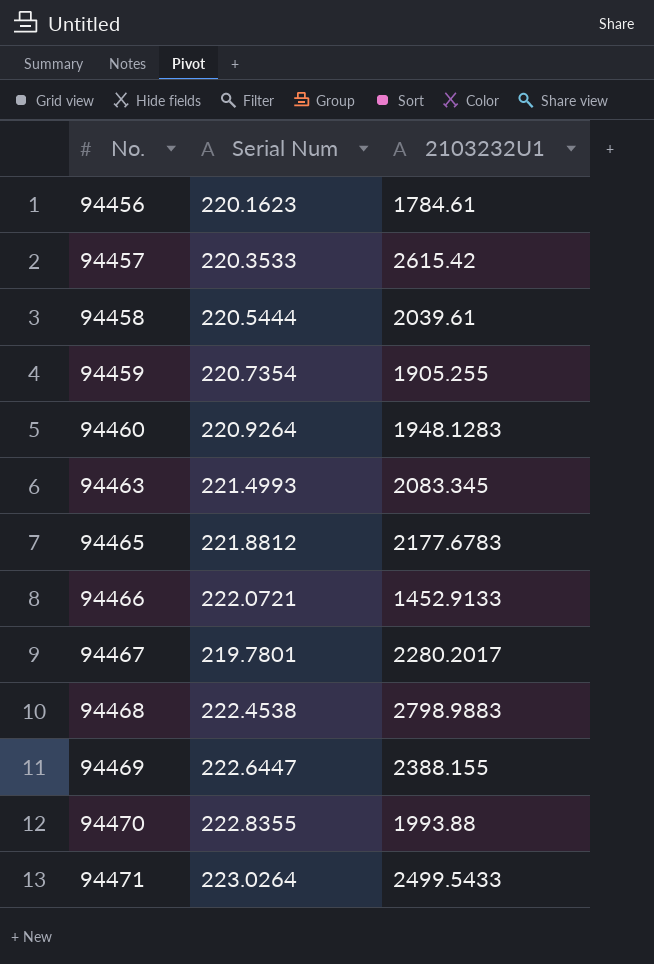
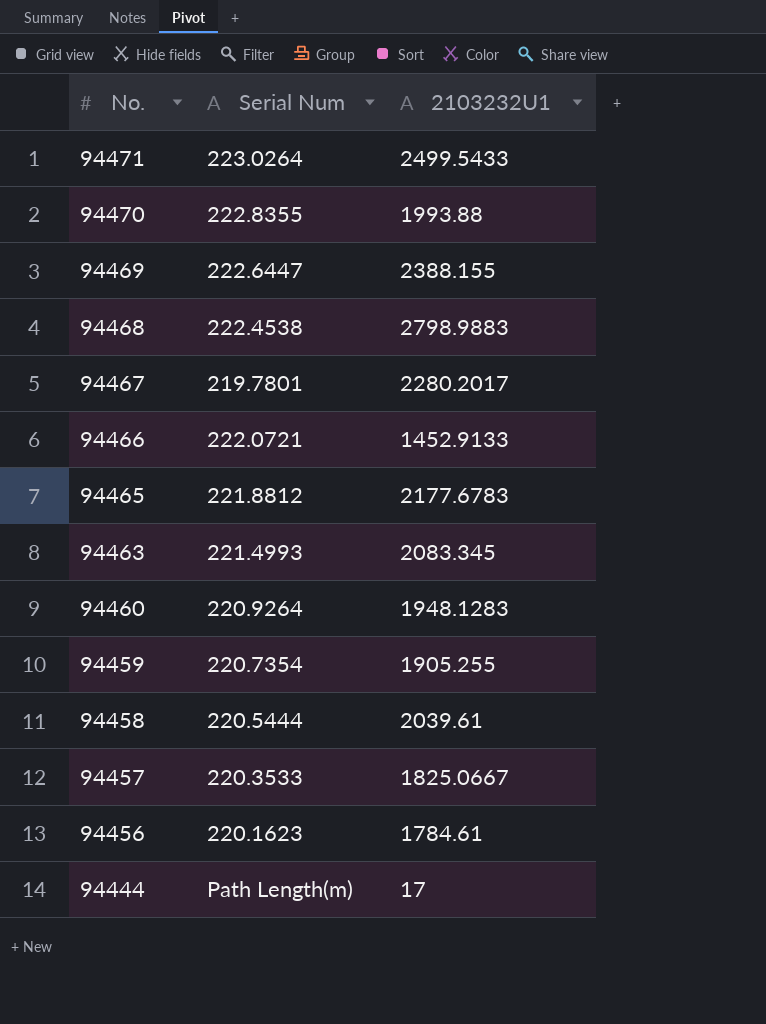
row order: No. ascending -> No. descending
94457 | 2103232U1: 2615.42 -> 1825.0667
row 94444: none -> Path Length(m) | 17

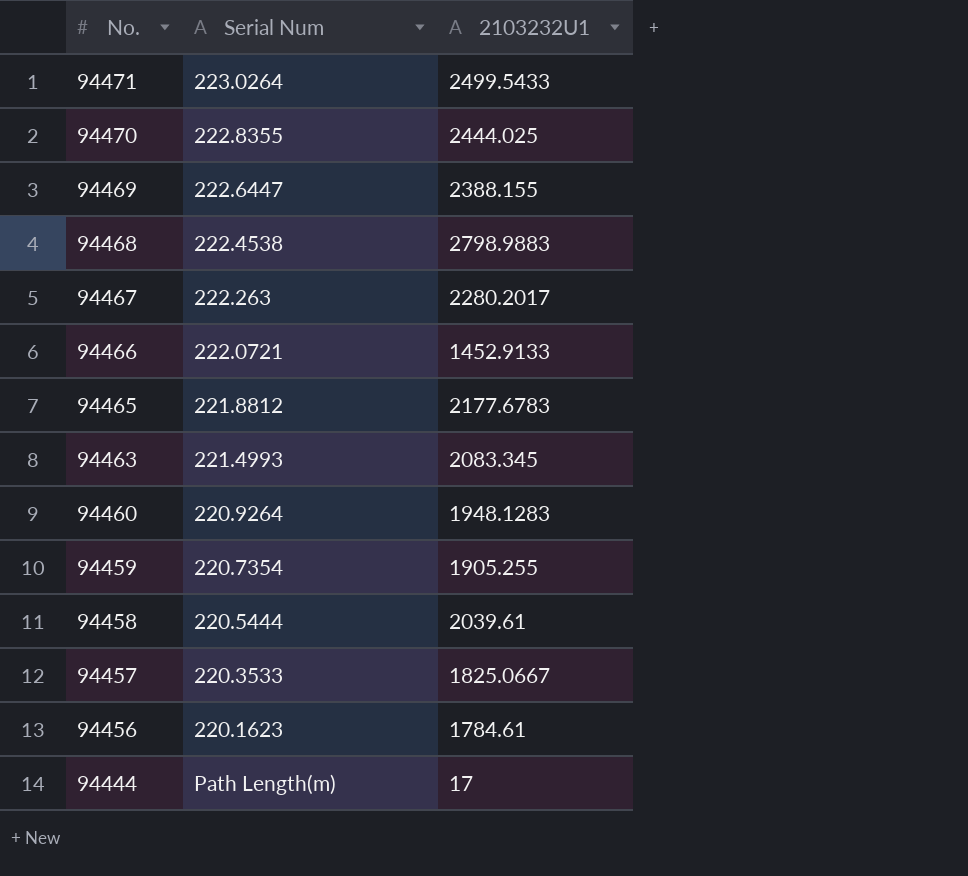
94470 | 2103232U1: 1993.88 -> 2444.025
94467 | Serial Num: 219.7801 -> 222.263

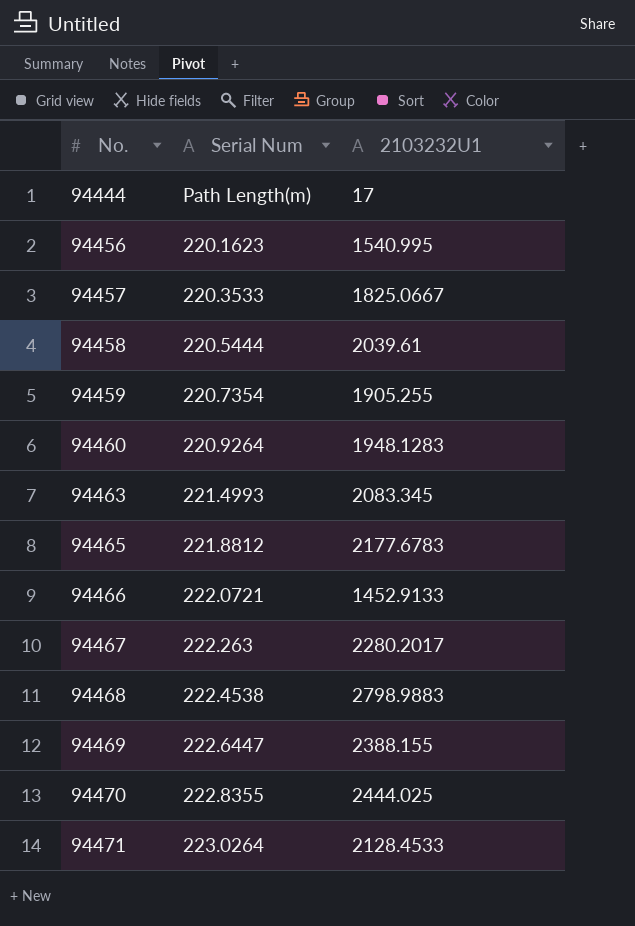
row order: No. descending -> No. ascending
94456 | 2103232U1: 1784.61 -> 1540.995
94471 | 2103232U1: 2499.5433 -> 2128.4533

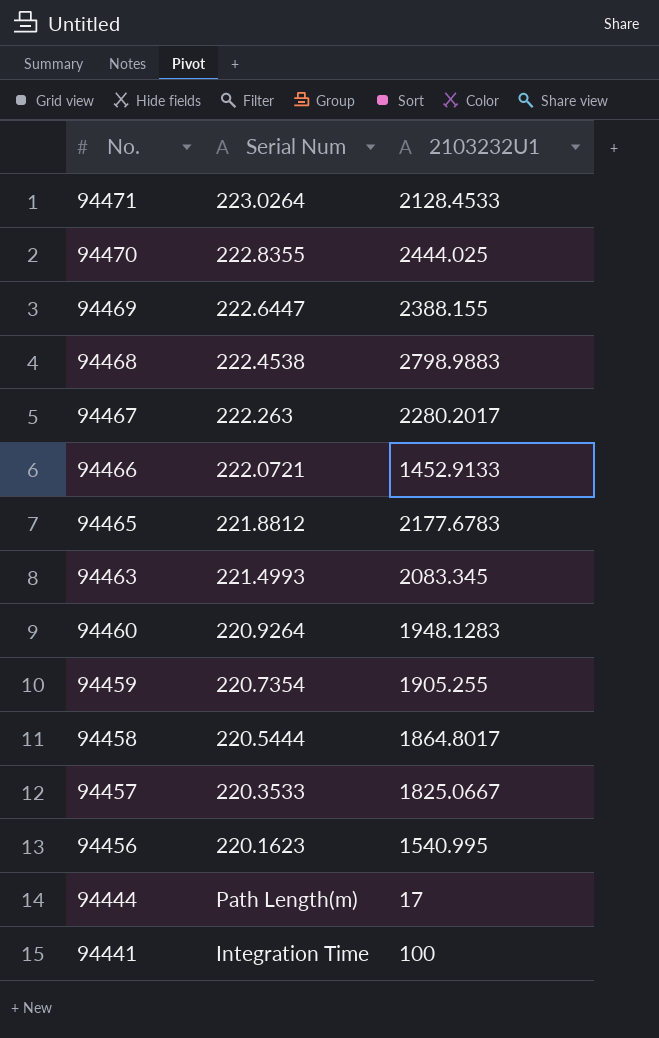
row order: No. ascending -> No. descending
94458 | 2103232U1: 2039.61 -> 1864.8017
row 94441: none -> Integration Time | 100

